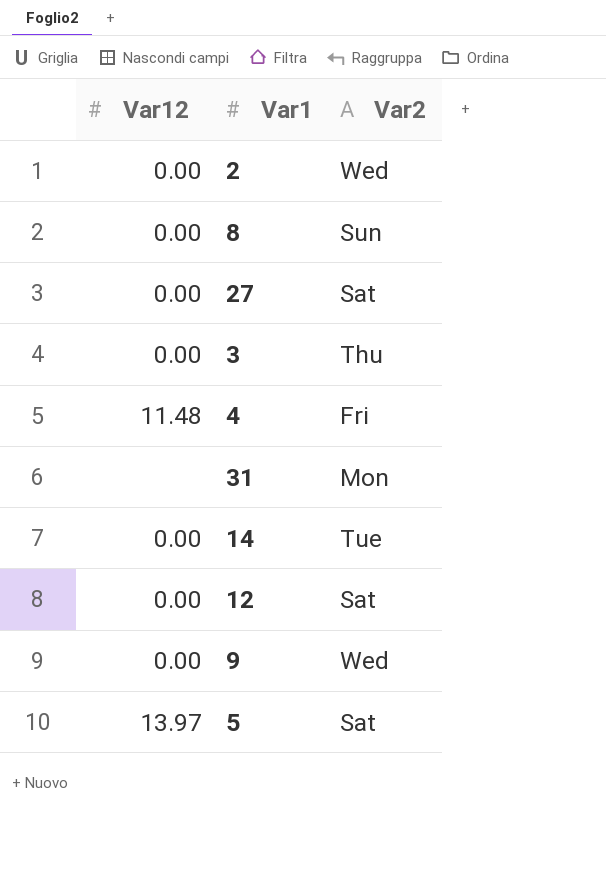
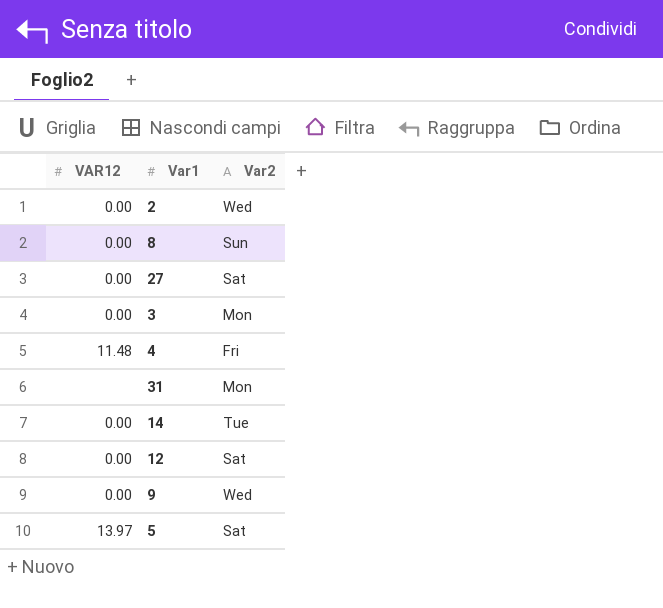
column name: Var12 -> VAR12
3 | Var2: Thu -> Mon

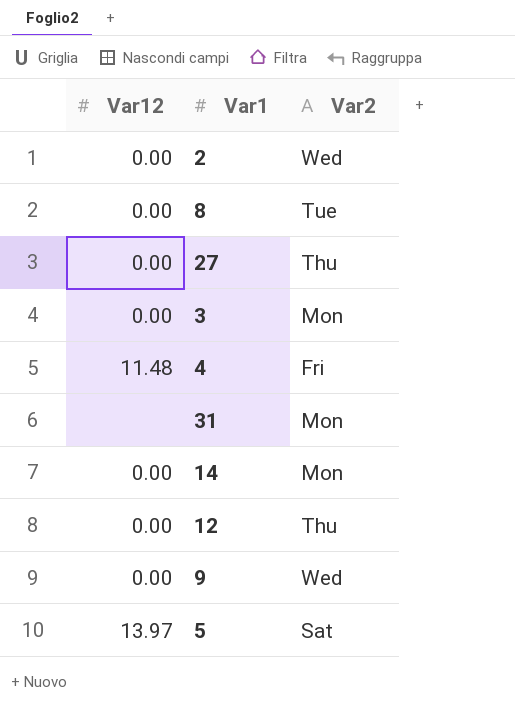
column name: VAR12 -> Var12
8 | Var2: Sun -> Tue
27 | Var2: Sat -> Thu
14 | Var2: Tue -> Mon
12 | Var2: Sat -> Thu

